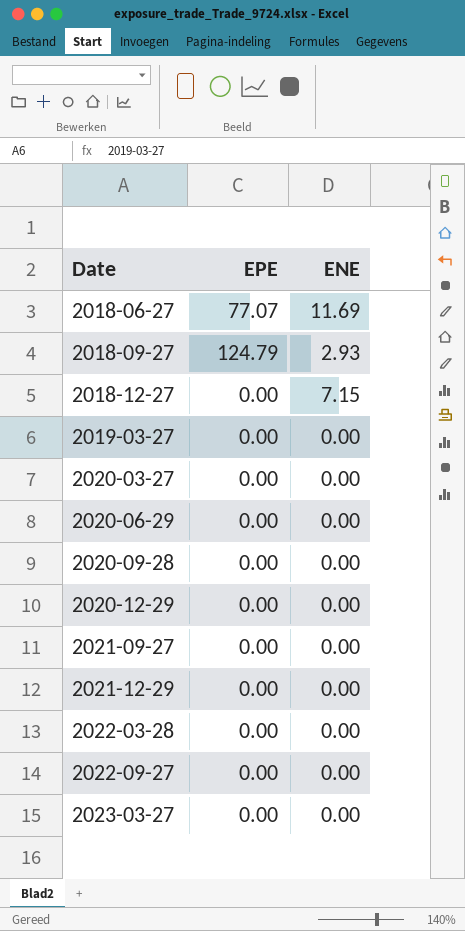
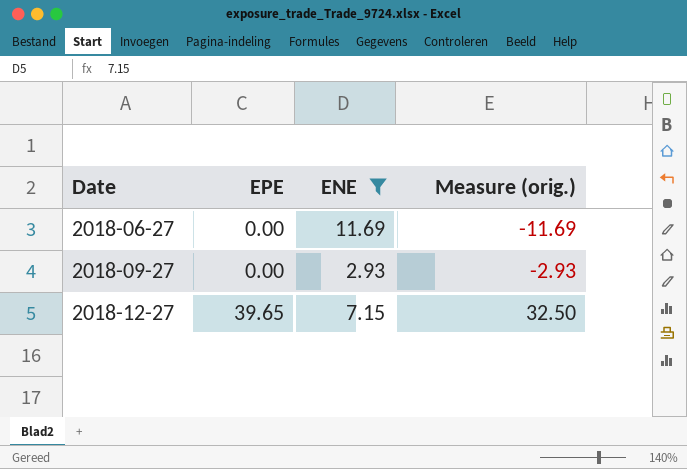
filter: none -> ENE != 0.00
column Measure (orig.) | formula: none -> [EPE] - [ENE]
2018-06-27 | EPE: 77.07 -> 0.00
2018-09-27 | EPE: 124.79 -> 0.00
2018-12-27 | EPE: 0.00 -> 39.65

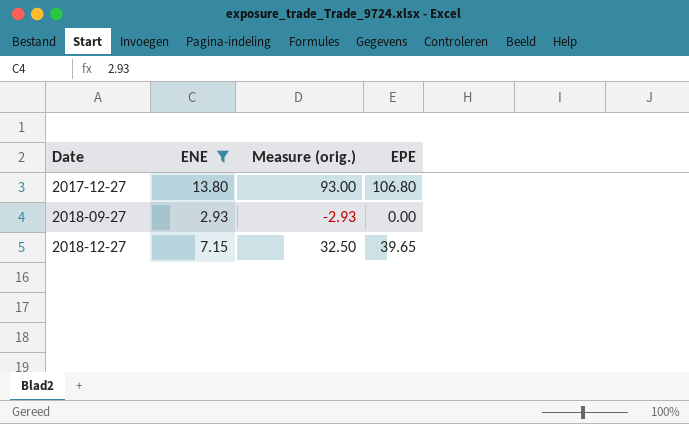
column EPE | position: 2 -> 4
row 2018-06-27: 0.00 | 11.69 | -11.69 -> none
row 2017-12-27: none -> 13.80 | 93.00 | 106.80

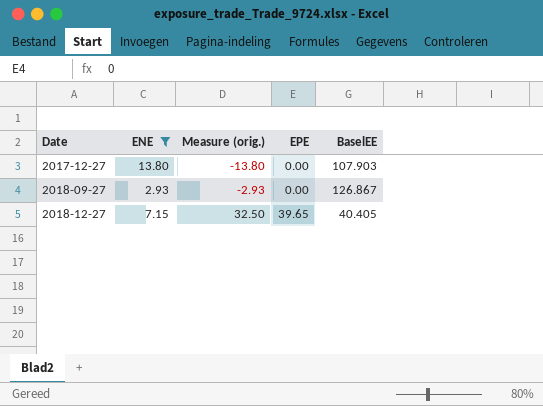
column BaselEE | position: none -> 5
2017-12-27 | Measure (orig.): 93.00 -> -13.80
2017-12-27 | EPE: 106.80 -> 0.00

